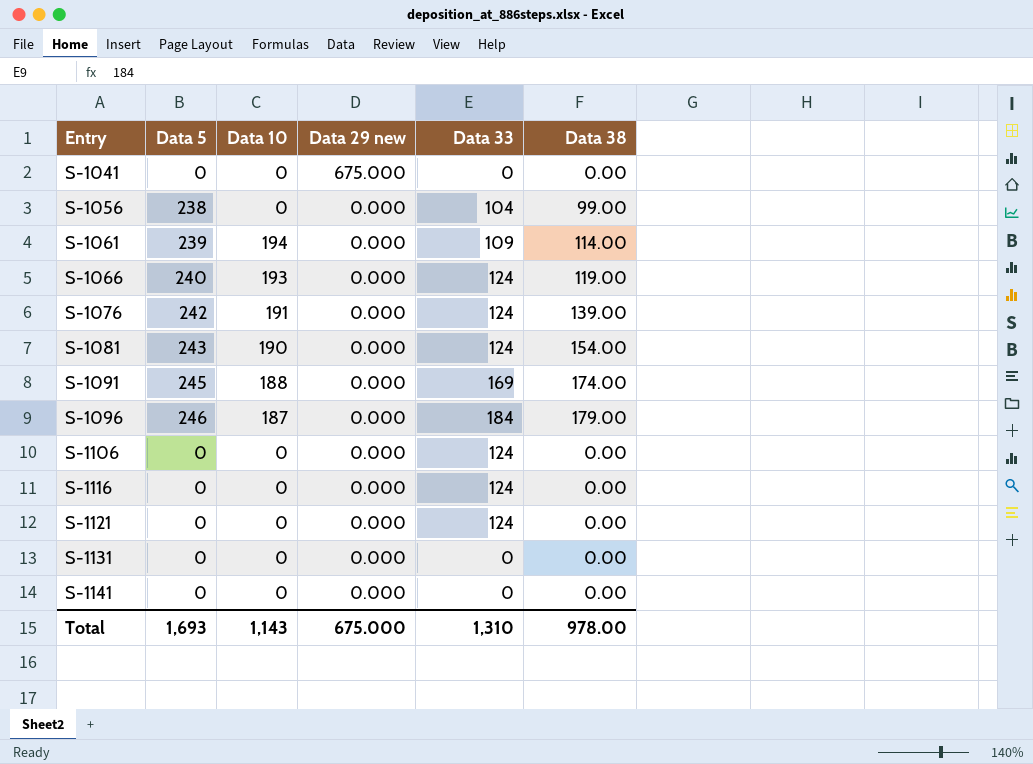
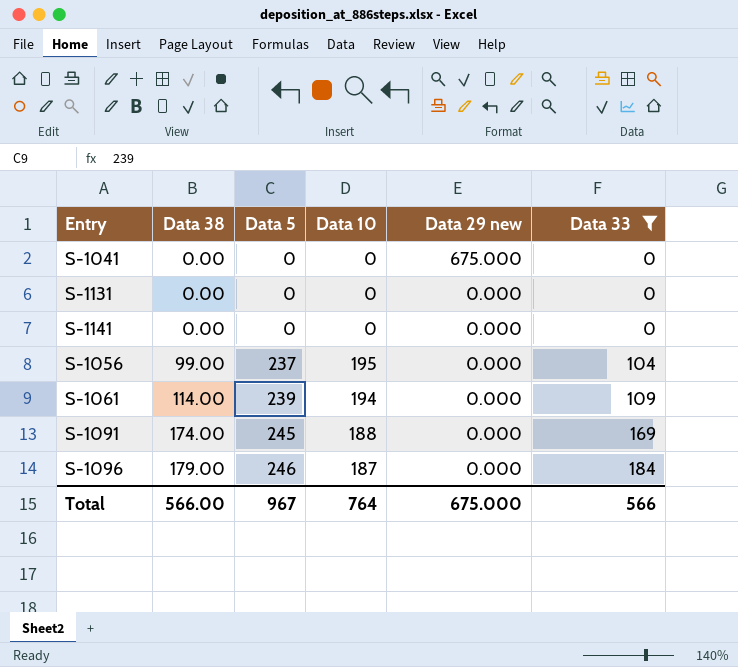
filter: none -> Data 33 != 124
row order: Entry ascending -> Data 38 ascending
column Data 38 | position: 6 -> 2
S-1056 | Data 5: 238 -> 237
S-1056 | Data 10: 0 -> 195
Total | Data 38: 978.00 -> 566.00
Total | Data 5: 1,693 -> 967
Total | Data 10: 1,143 -> 764
Total | Data 33: 1,310 -> 566

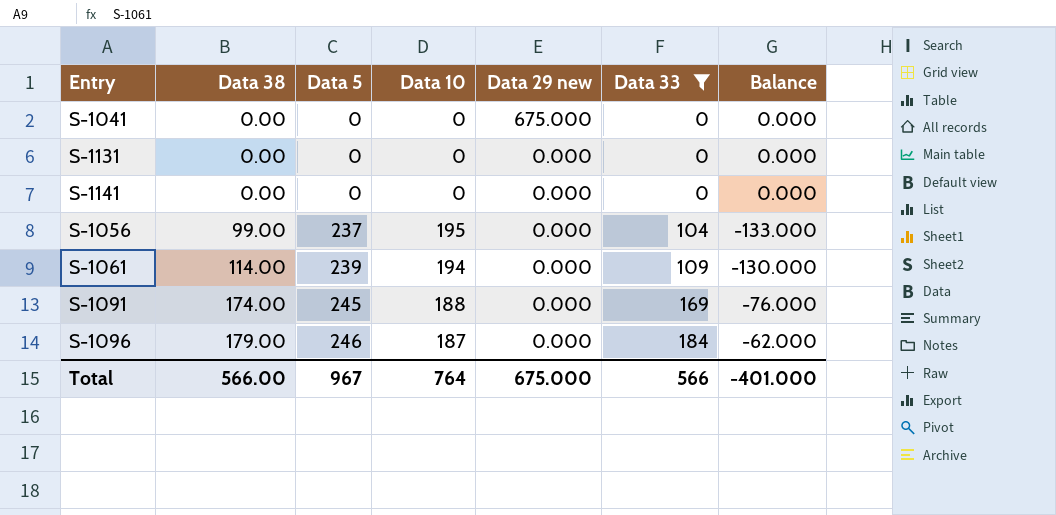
column Balance | formula: none -> [Data 33] - [Data 5]

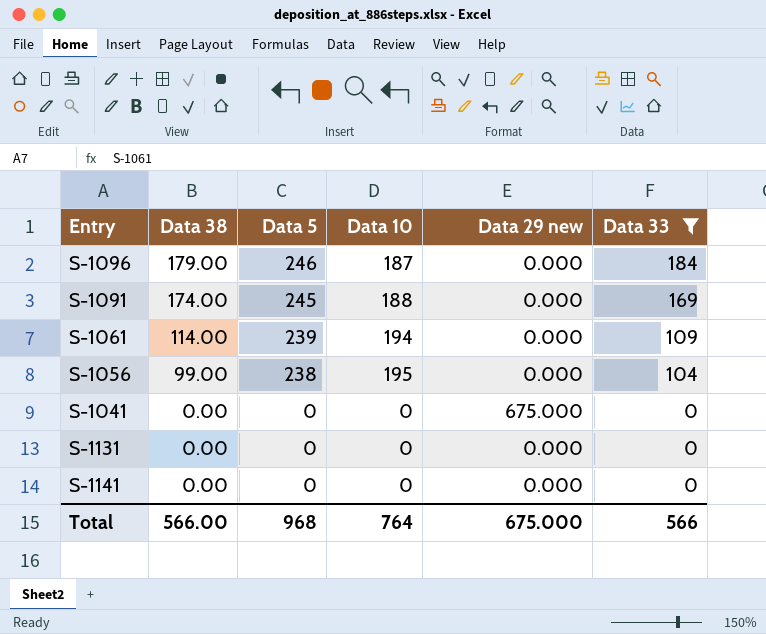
row order: Data 38 ascending -> Data 38 descending
column Balance | formula: [Data 33] - [Data 5] -> none
S-1056 | Data 5: 237 -> 238
Total | Data 5: 967 -> 968

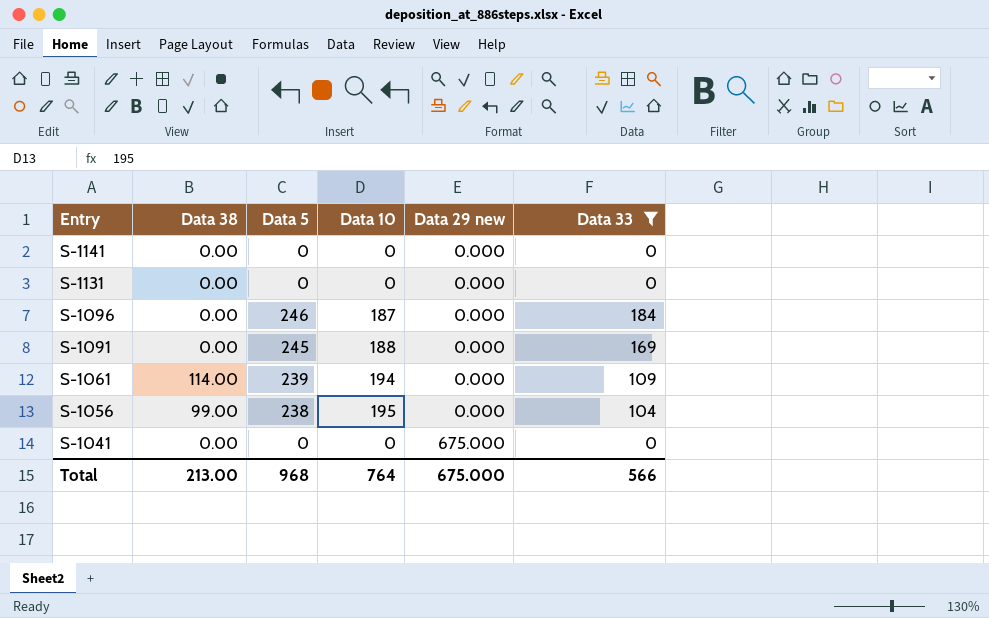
row order: Data 38 descending -> Entry descending
S-1096 | Data 38: 179.00 -> 0.00
S-1091 | Data 38: 174.00 -> 0.00
Total | Data 38: 566.00 -> 213.00

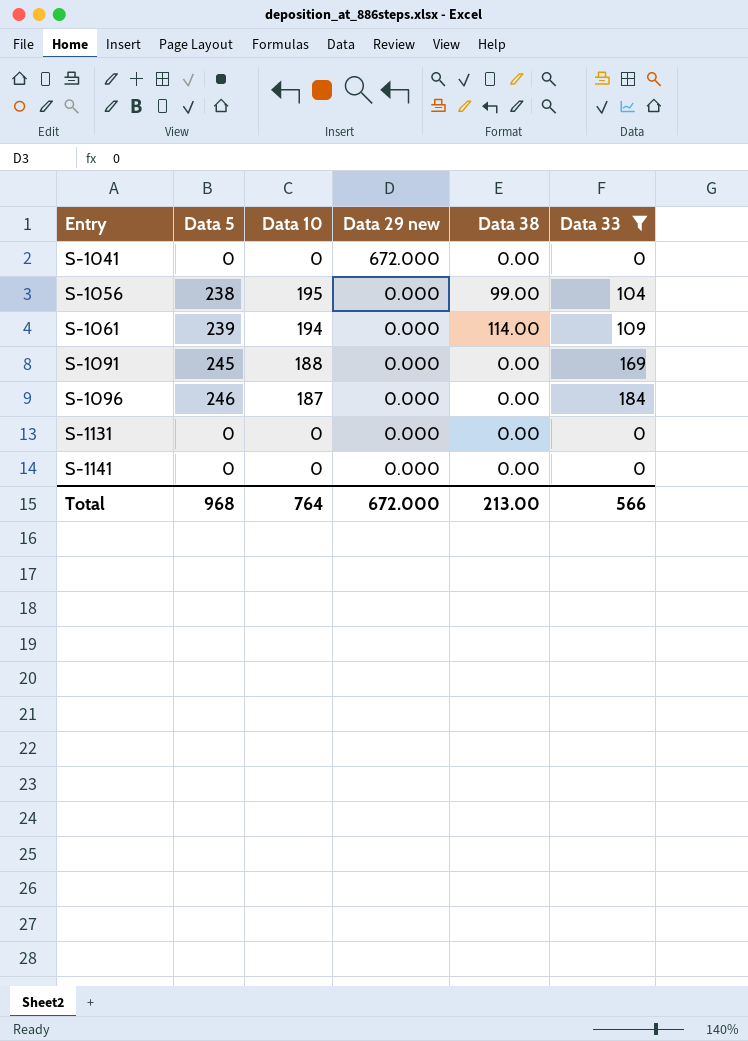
row order: Entry descending -> Entry ascending
column Data 38 | position: 2 -> 5
S-1041 | Data 29 new: 675.000 -> 672.000
Total | Data 29 new: 675.000 -> 672.000

